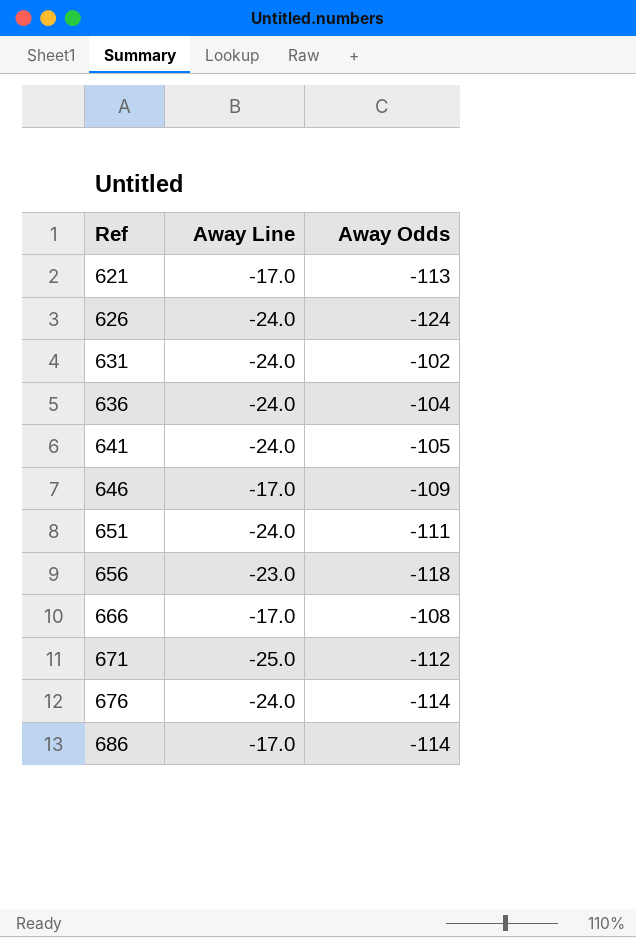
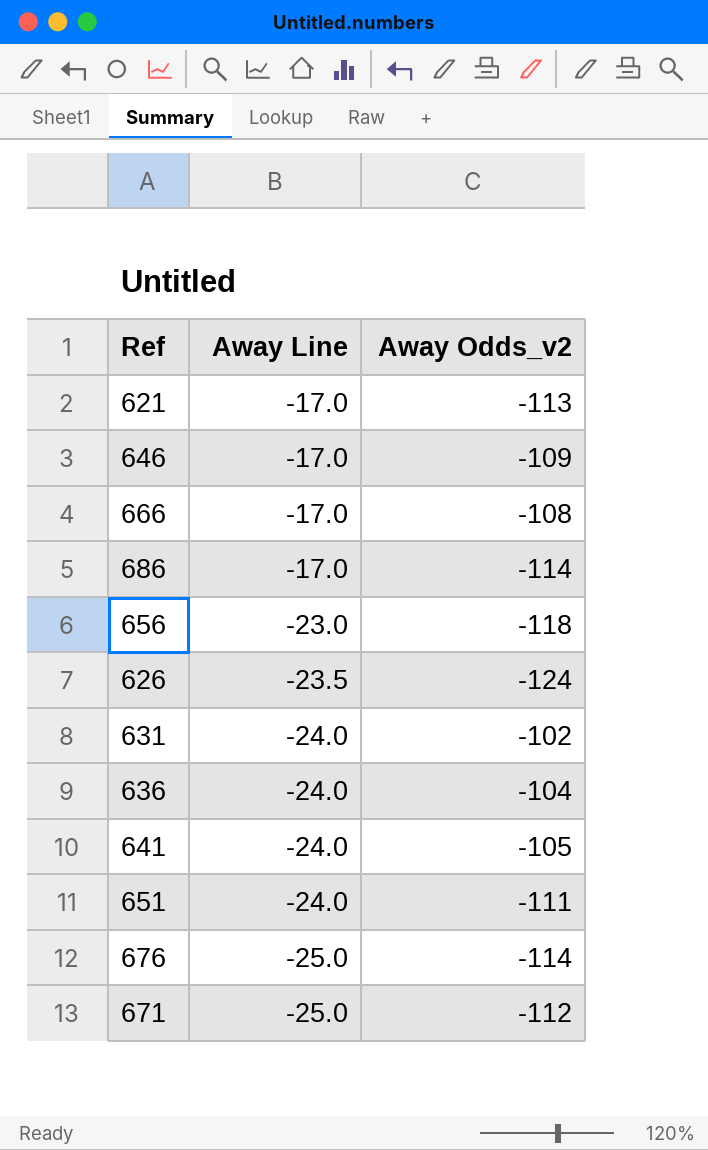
row order: Ref ascending -> Away Line descending
column name: Away Odds -> Away Odds_v2
626 | Away Line: -24.0 -> -23.5
676 | Away Line: -24.0 -> -25.0

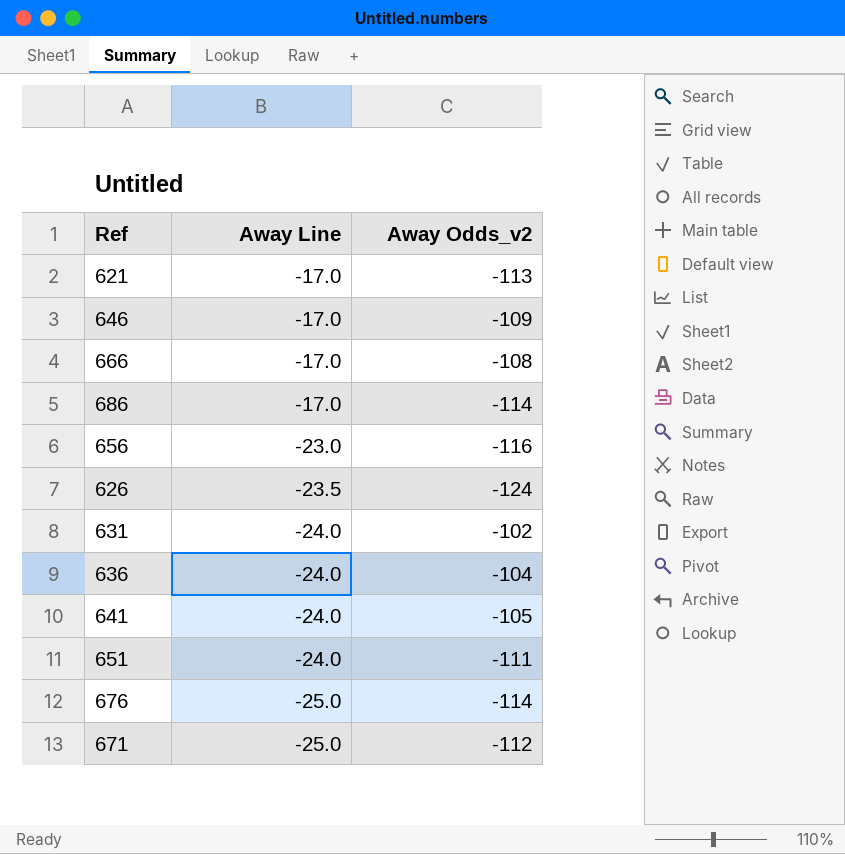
656 | Away Odds_v2: -118 -> -116

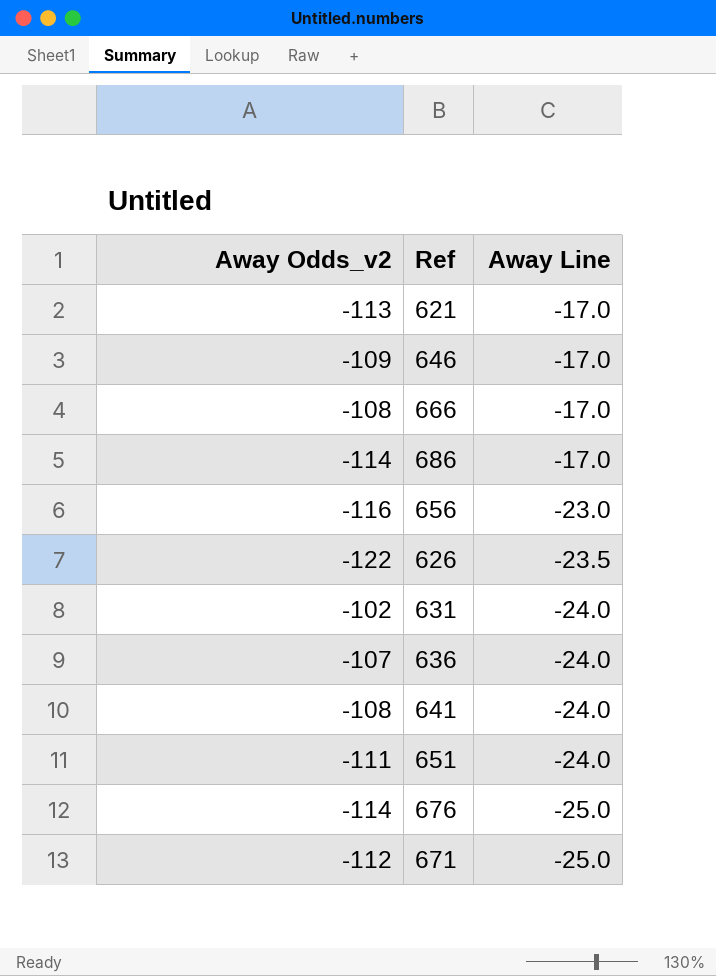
column Away Odds_v2 | position: 3 -> 1
626 | Away Odds_v2: -124 -> -122
636 | Away Odds_v2: -104 -> -107
641 | Away Odds_v2: -105 -> -108

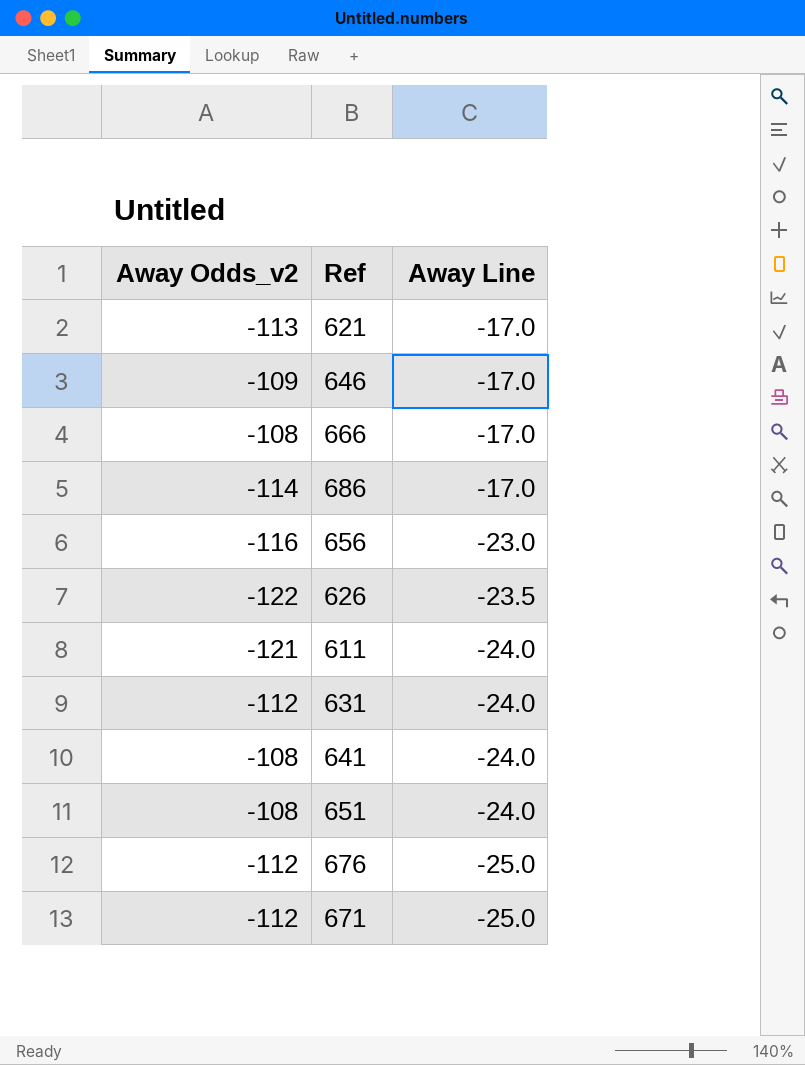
row 636: -107 | -24.0 -> none
row 611: none -> -121 | -24.0
631 | Away Odds_v2: -102 -> -112
651 | Away Odds_v2: -111 -> -108
676 | Away Odds_v2: -114 -> -112

